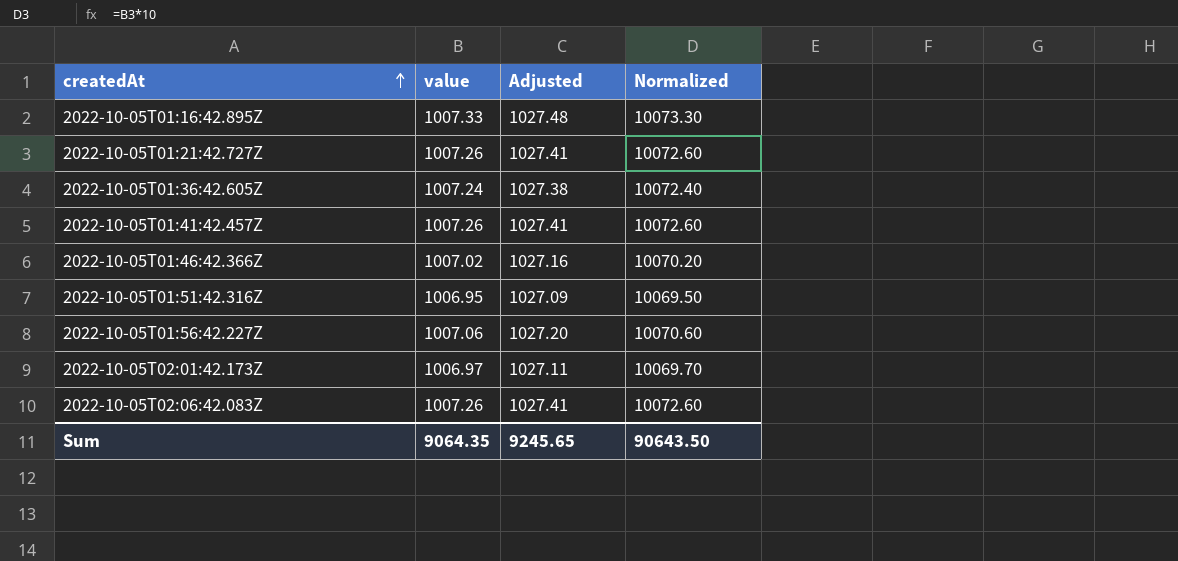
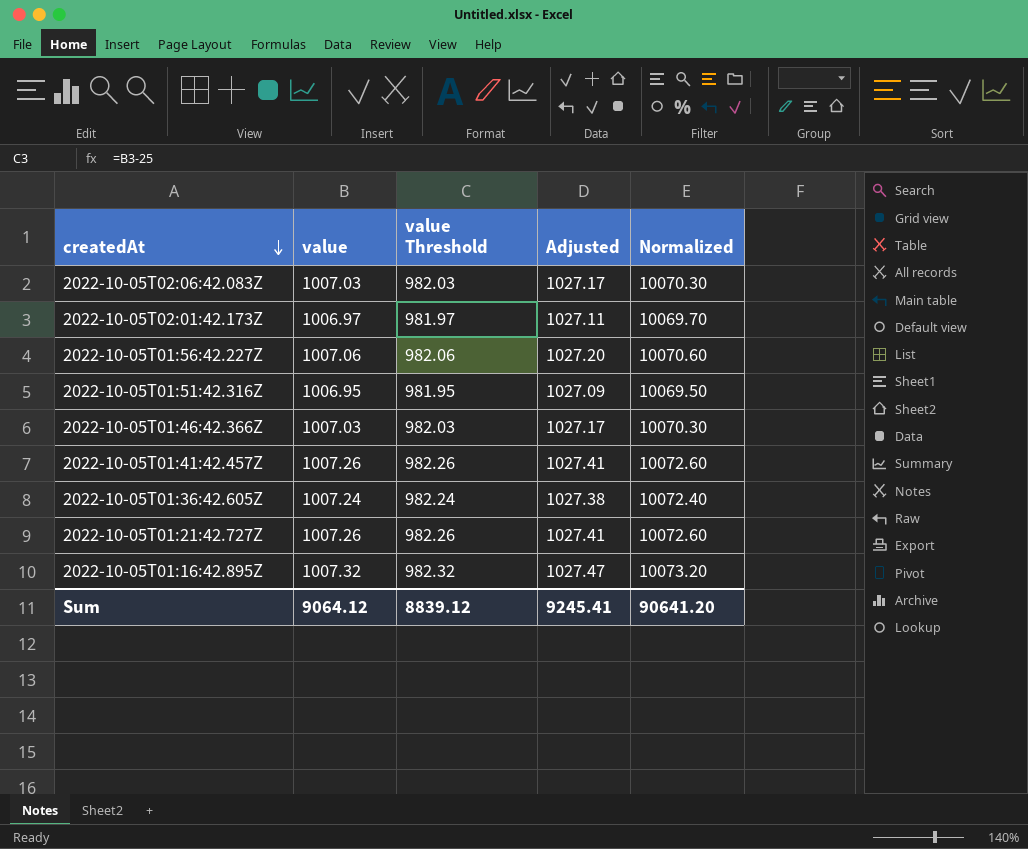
row order: createdAt ascending -> createdAt descending
column value Threshold | formula: none -> [value] - 25
2022-10-05T02:06:42.083Z | value: 1007.26 -> 1007.03
2022-10-05T02:06:42.083Z | Adjusted: 1027.41 -> 1027.17
2022-10-05T02:06:42.083Z | Normalized: 10072.60 -> 10070.30
2022-10-05T01:46:42.366Z | value: 1007.02 -> 1007.03
2022-10-05T01:46:42.366Z | Adjusted: 1027.16 -> 1027.17
2022-10-05T01:46:42.366Z | Normalized: 10070.20 -> 10070.30
2022-10-05T01:16:42.895Z | value: 1007.33 -> 1007.32
2022-10-05T01:16:42.895Z | Adjusted: 1027.48 -> 1027.47
2022-10-05T01:16:42.895Z | Normalized: 10073.30 -> 10073.20
Sum | value: 9064.35 -> 9064.12
Sum | Adjusted: 9245.65 -> 9245.41
Sum | Normalized: 90643.50 -> 90641.20

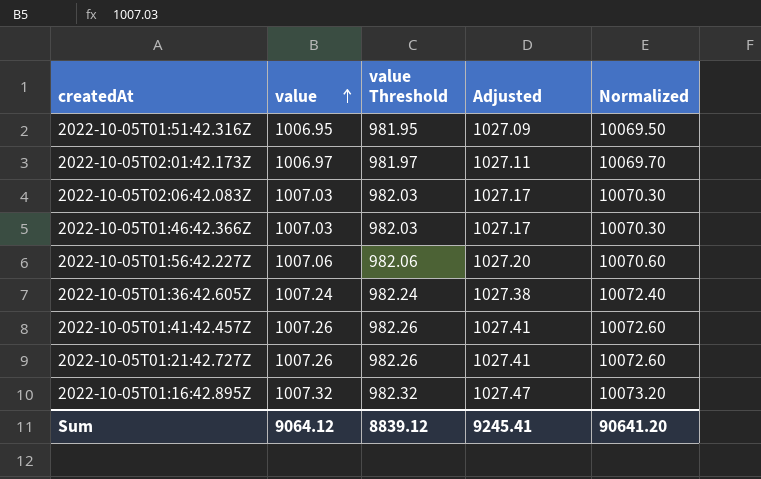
row order: createdAt descending -> value ascending

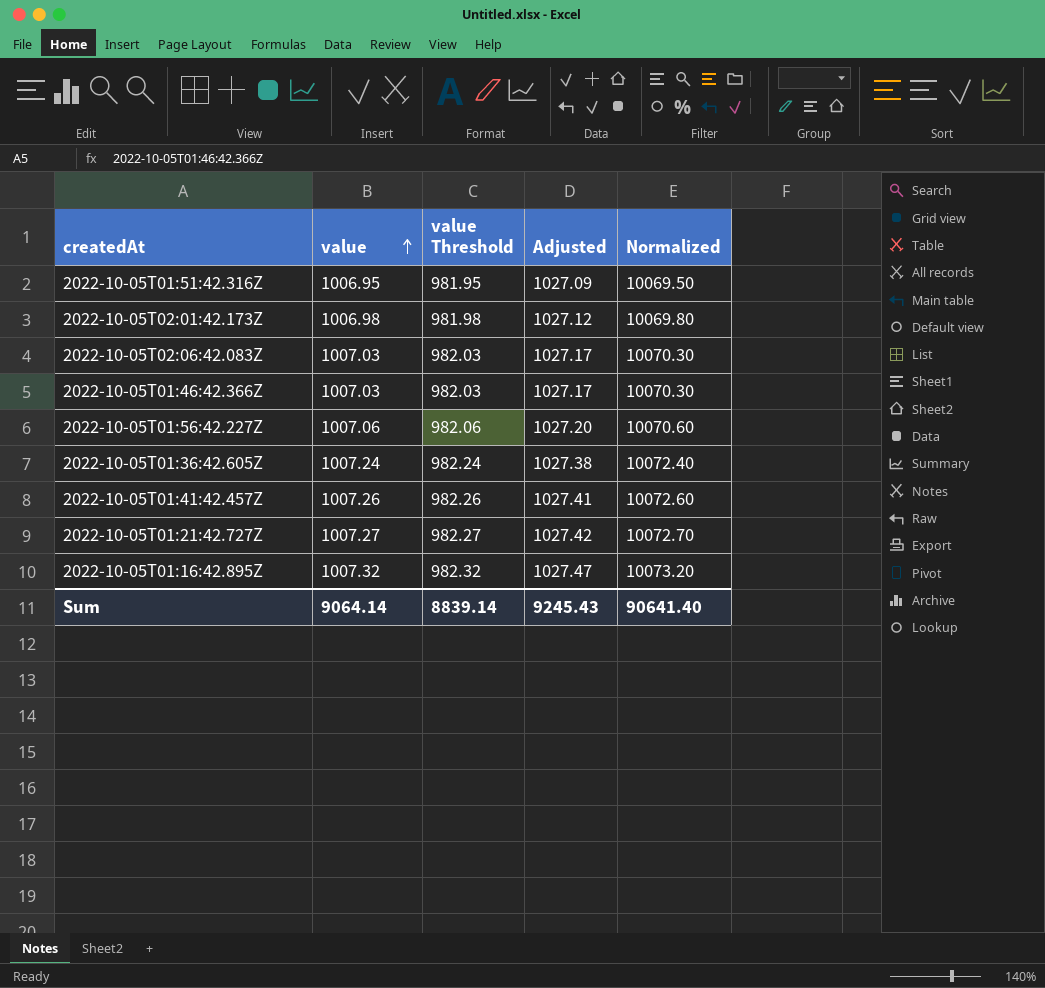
2022-10-05T02:01:42.173Z | value: 1006.97 -> 1006.98
2022-10-05T02:01:42.173Z | value Threshold: 981.97 -> 981.98
2022-10-05T02:01:42.173Z | Adjusted: 1027.11 -> 1027.12
2022-10-05T02:01:42.173Z | Normalized: 10069.70 -> 10069.80
2022-10-05T01:21:42.727Z | value: 1007.26 -> 1007.27
2022-10-05T01:21:42.727Z | value Threshold: 982.26 -> 982.27
2022-10-05T01:21:42.727Z | Adjusted: 1027.41 -> 1027.42
2022-10-05T01:21:42.727Z | Normalized: 10072.60 -> 10072.70
Sum | value: 9064.12 -> 9064.14
Sum | value Threshold: 8839.12 -> 8839.14
Sum | Adjusted: 9245.41 -> 9245.43
Sum | Normalized: 90641.20 -> 90641.40

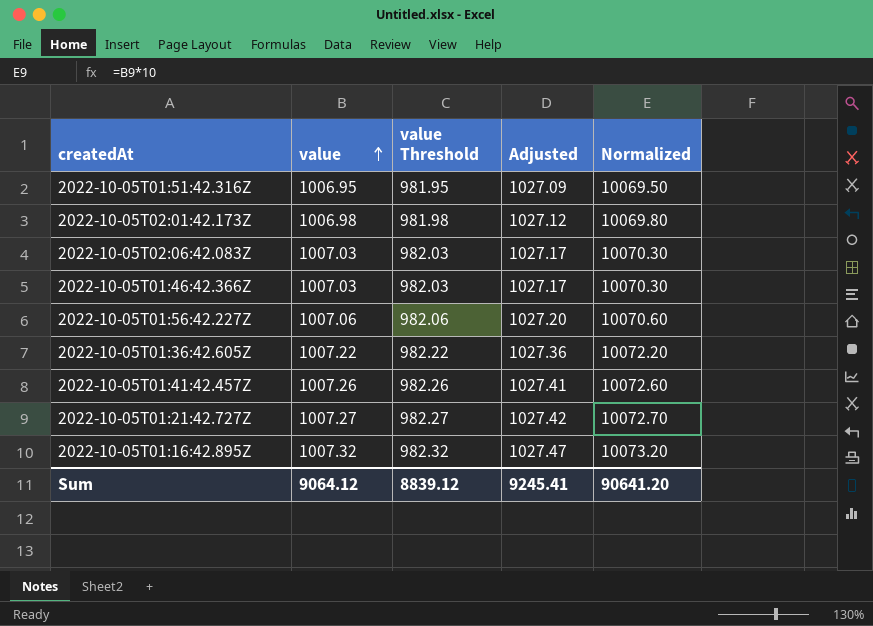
2022-10-05T01:36:42.605Z | value: 1007.24 -> 1007.22
2022-10-05T01:36:42.605Z | value Threshold: 982.24 -> 982.22
2022-10-05T01:36:42.605Z | Adjusted: 1027.38 -> 1027.36
2022-10-05T01:36:42.605Z | Normalized: 10072.40 -> 10072.20
Sum | value: 9064.14 -> 9064.12
Sum | value Threshold: 8839.14 -> 8839.12
Sum | Adjusted: 9245.43 -> 9245.41
Sum | Normalized: 90641.40 -> 90641.20

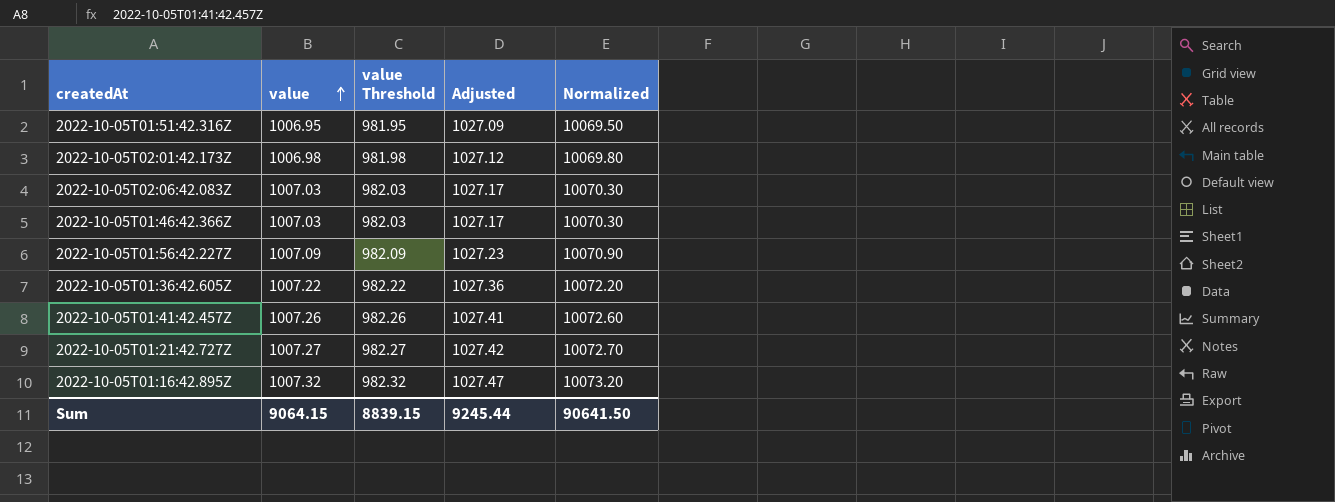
2022-10-05T01:56:42.227Z | value: 1007.06 -> 1007.09
2022-10-05T01:56:42.227Z | value Threshold: 982.06 -> 982.09
2022-10-05T01:56:42.227Z | Adjusted: 1027.20 -> 1027.23
2022-10-05T01:56:42.227Z | Normalized: 10070.60 -> 10070.90
Sum | value: 9064.12 -> 9064.15
Sum | value Threshold: 8839.12 -> 8839.15
Sum | Adjusted: 9245.41 -> 9245.44
Sum | Normalized: 90641.20 -> 90641.50

